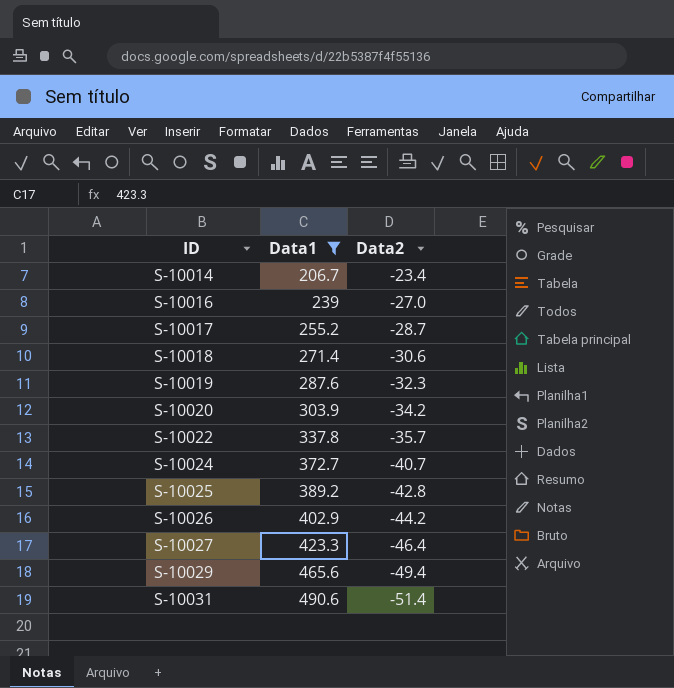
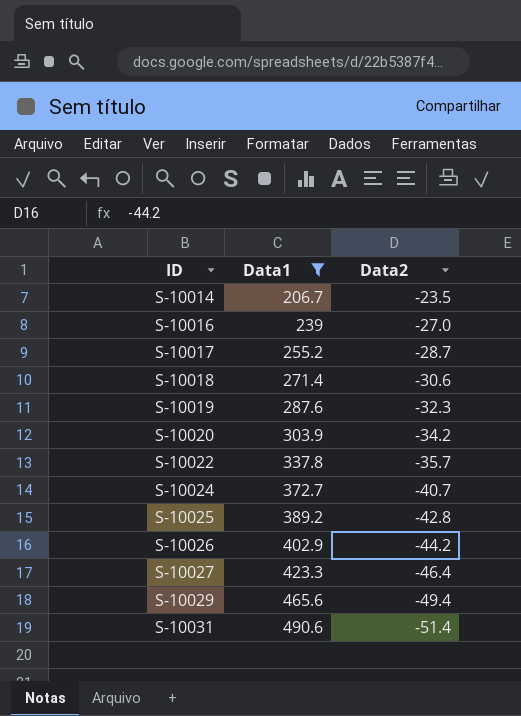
S-10014 | Data2: -23.4 -> -23.5

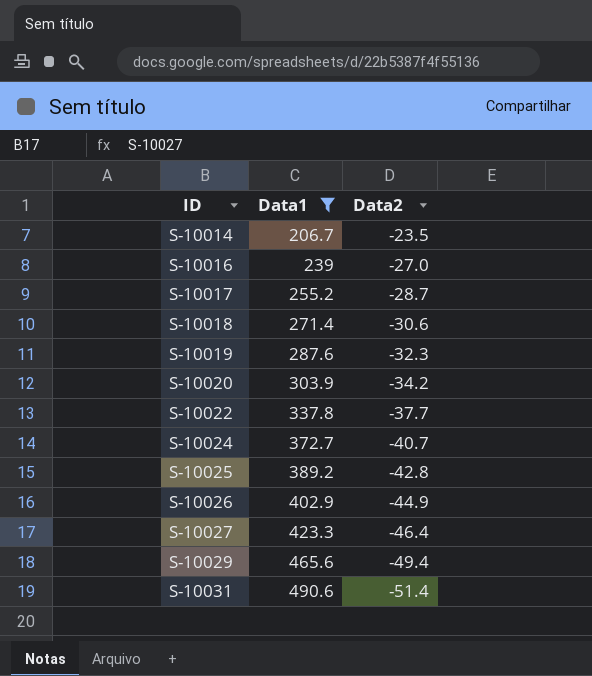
S-10022 | Data2: -35.7 -> -37.7
S-10026 | Data2: -44.2 -> -44.9

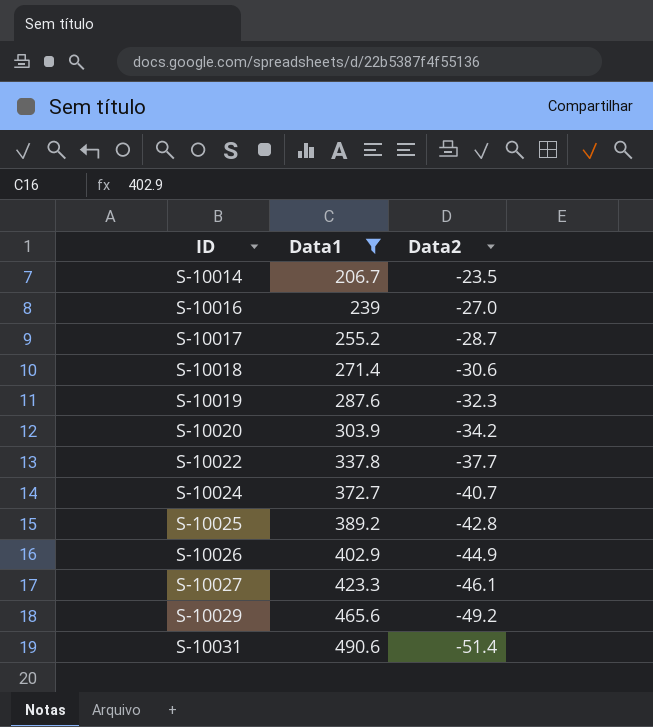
S-10027 | Data2: -46.4 -> -46.1
S-10029 | Data2: -49.4 -> -49.2

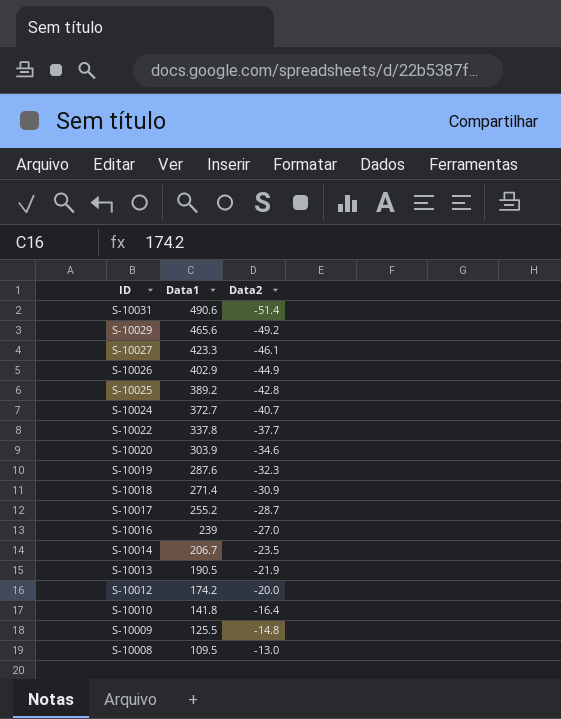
filter: Data1 >= 206.7 -> none
row order: ID ascending -> ID descending
S-10020 | Data2: -34.2 -> -34.6
S-10018 | Data2: -30.6 -> -30.9

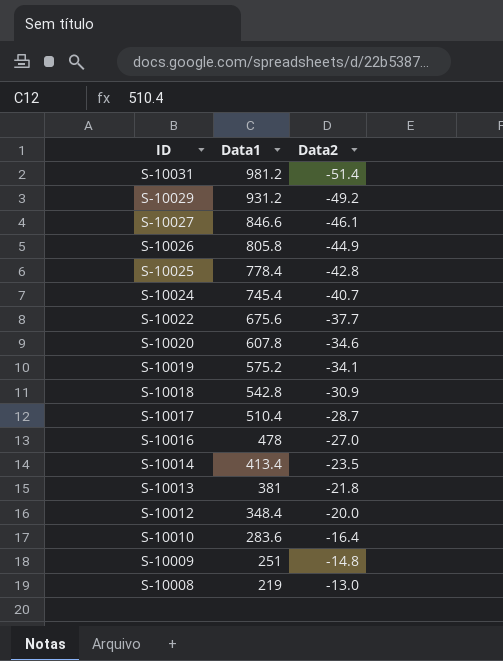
S-10031 | Data1: 490.6 -> 981.2
S-10029 | Data1: 465.6 -> 931.2
S-10027 | Data1: 423.3 -> 846.6
S-10026 | Data1: 402.9 -> 805.8
S-10025 | Data1: 389.2 -> 778.4
S-10024 | Data1: 372.7 -> 745.4
S-10022 | Data1: 337.8 -> 675.6
S-10020 | Data1: 303.9 -> 607.8
S-10019 | Data1: 287.6 -> 575.2
S-10019 | Data2: -32.3 -> -34.1
S-10018 | Data1: 271.4 -> 542.8
S-10017 | Data1: 255.2 -> 510.4
S-10016 | Data1: 239 -> 478
S-10014 | Data1: 206.7 -> 413.4
S-10013 | Data1: 190.5 -> 381
S-10013 | Data2: -21.9 -> -21.8
S-10012 | Data1: 174.2 -> 348.4
S-10010 | Data1: 141.8 -> 283.6
S-10009 | Data1: 125.5 -> 251
S-10008 | Data1: 109.5 -> 219

